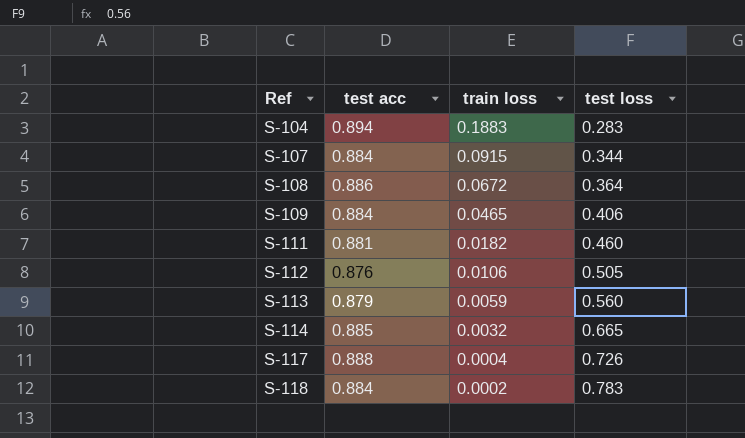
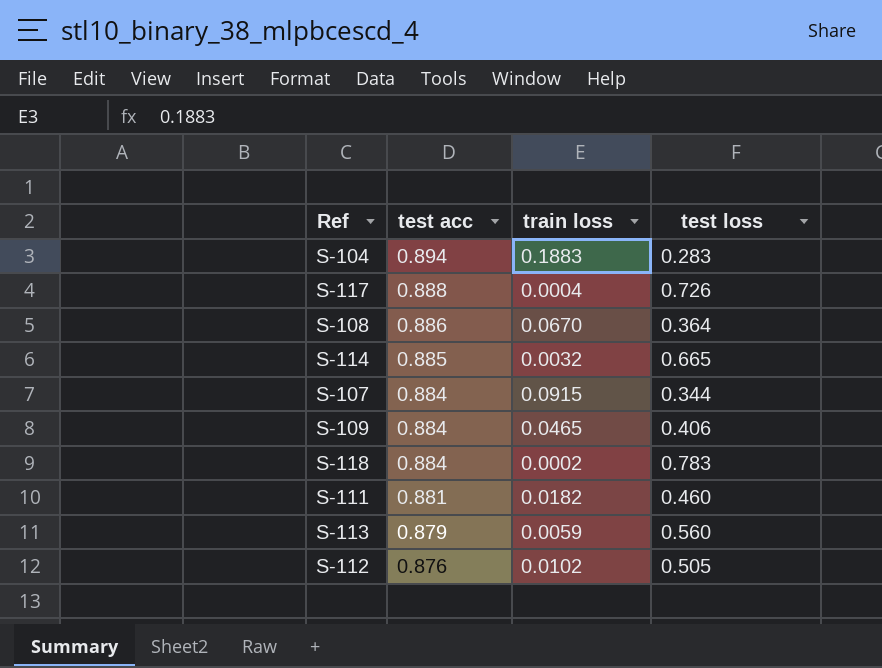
row order: Ref ascending -> test acc descending
S-108 | train loss: 0.0672 -> 0.0670
S-112 | train loss: 0.0106 -> 0.0102

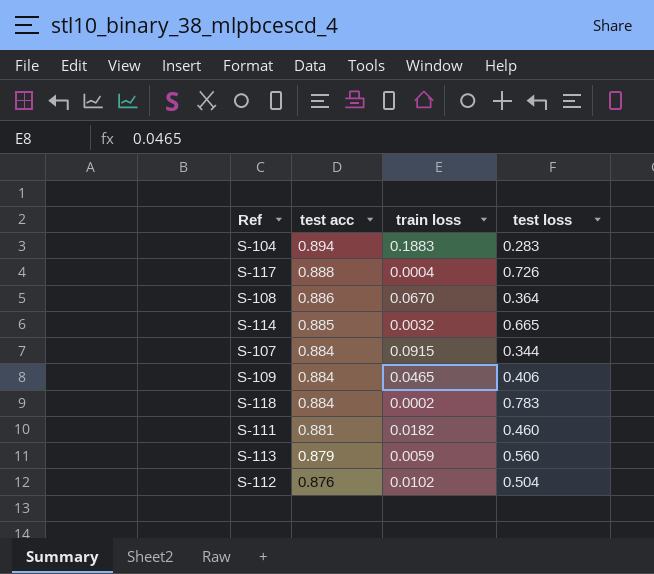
S-112 | test loss: 0.505 -> 0.504

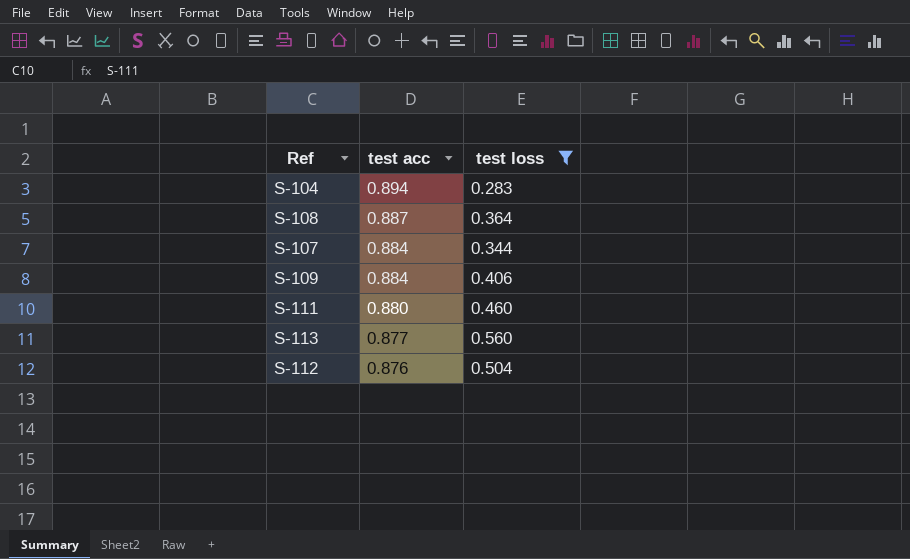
filter: none -> test loss <= 0.560
column train loss | position: 3 -> none
S-108 | test acc: 0.886 -> 0.887
S-111 | test acc: 0.881 -> 0.880
S-113 | test acc: 0.879 -> 0.877

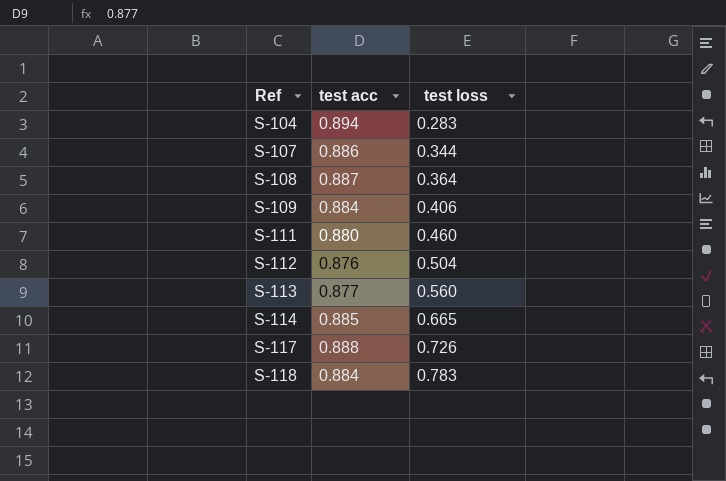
filter: test loss <= 0.560 -> none
row order: test acc descending -> Ref ascending
S-107 | test acc: 0.884 -> 0.886

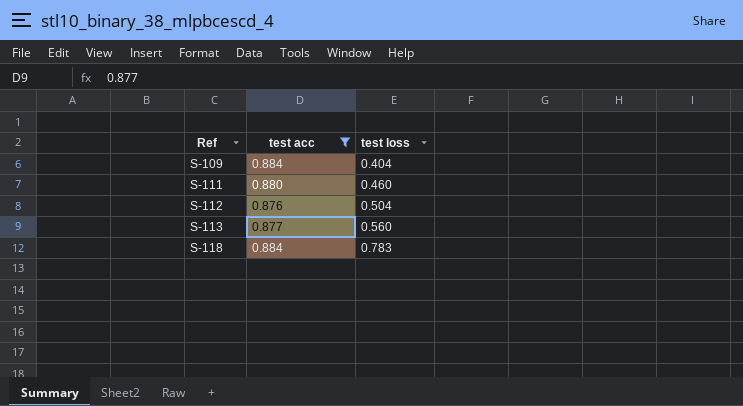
filter: none -> test acc <= 0.884
S-109 | test loss: 0.406 -> 0.404

